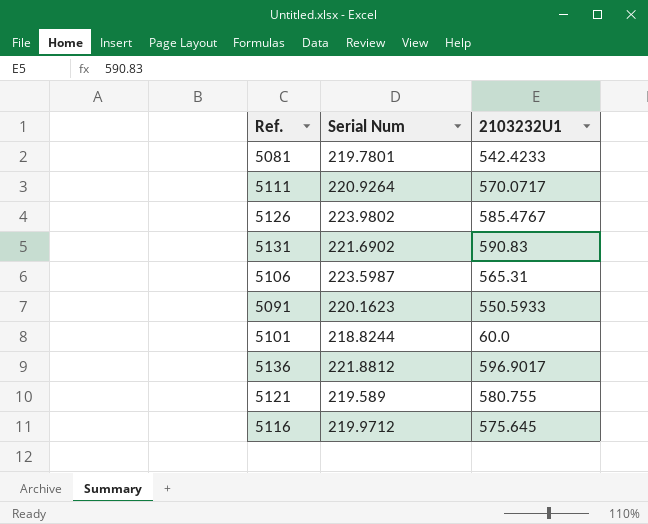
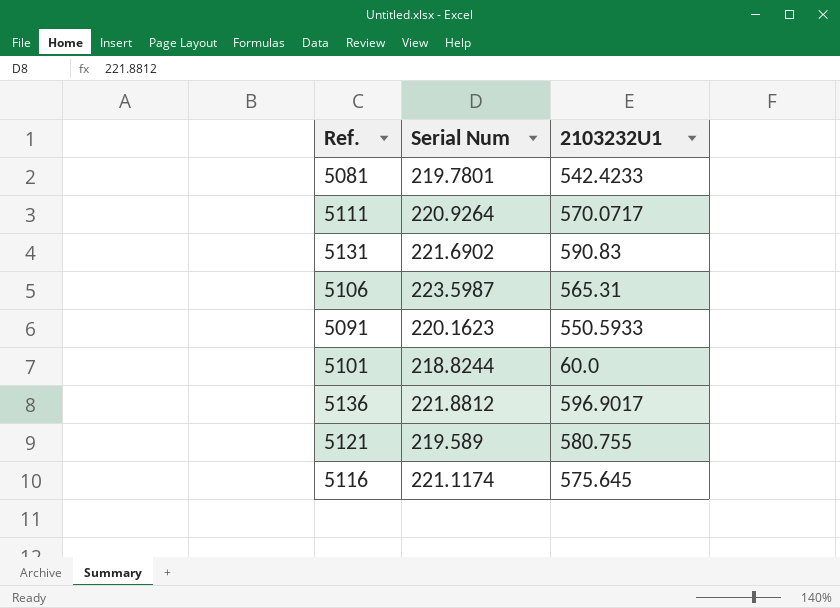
row 5126: 223.9802 | 585.4767 -> none
5116 | Serial Num: 219.9712 -> 221.1174

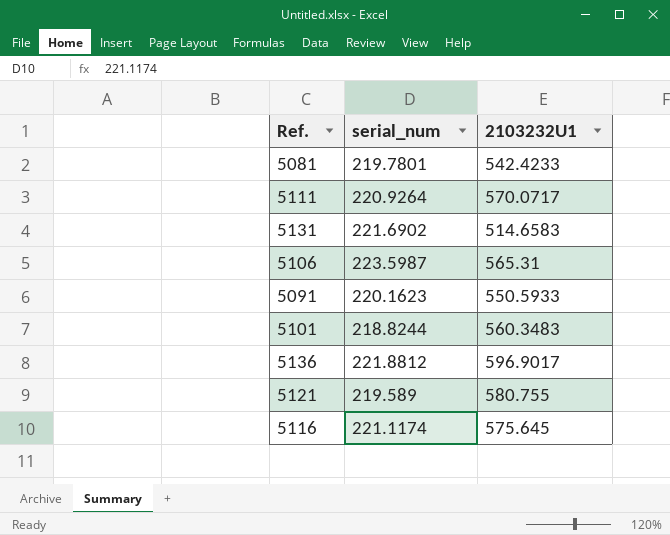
column name: Serial Num -> serial_num
5131 | 2103232U1: 590.83 -> 514.6583
5101 | 2103232U1: 60.0 -> 560.3483

